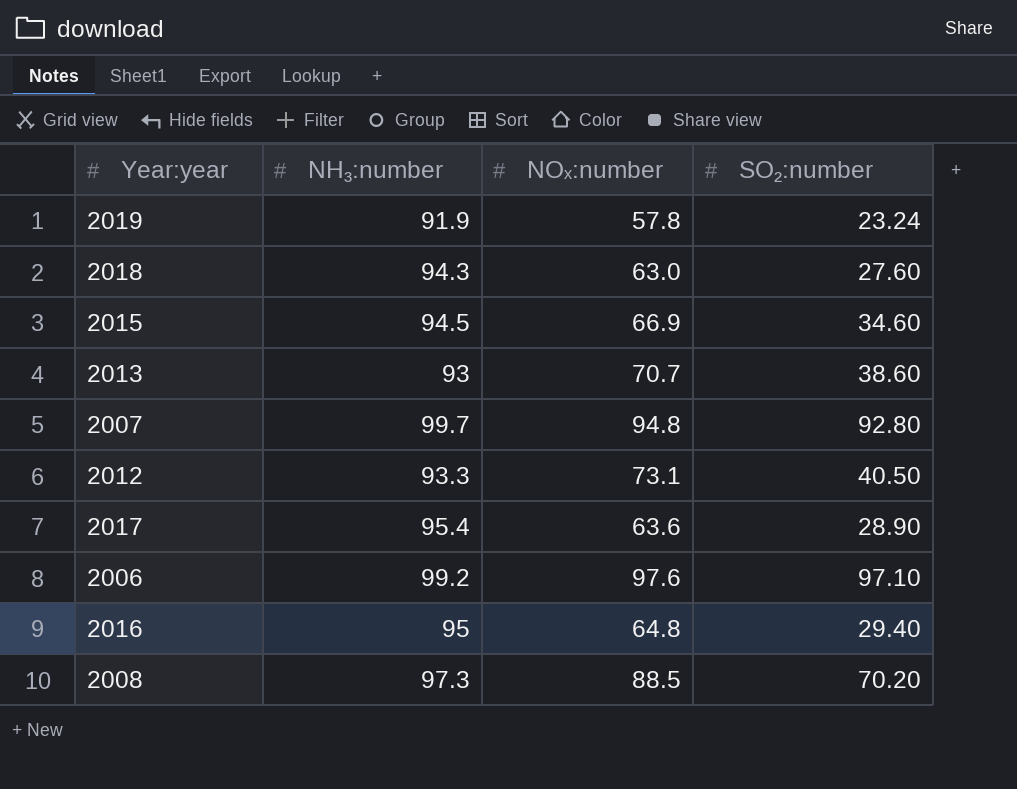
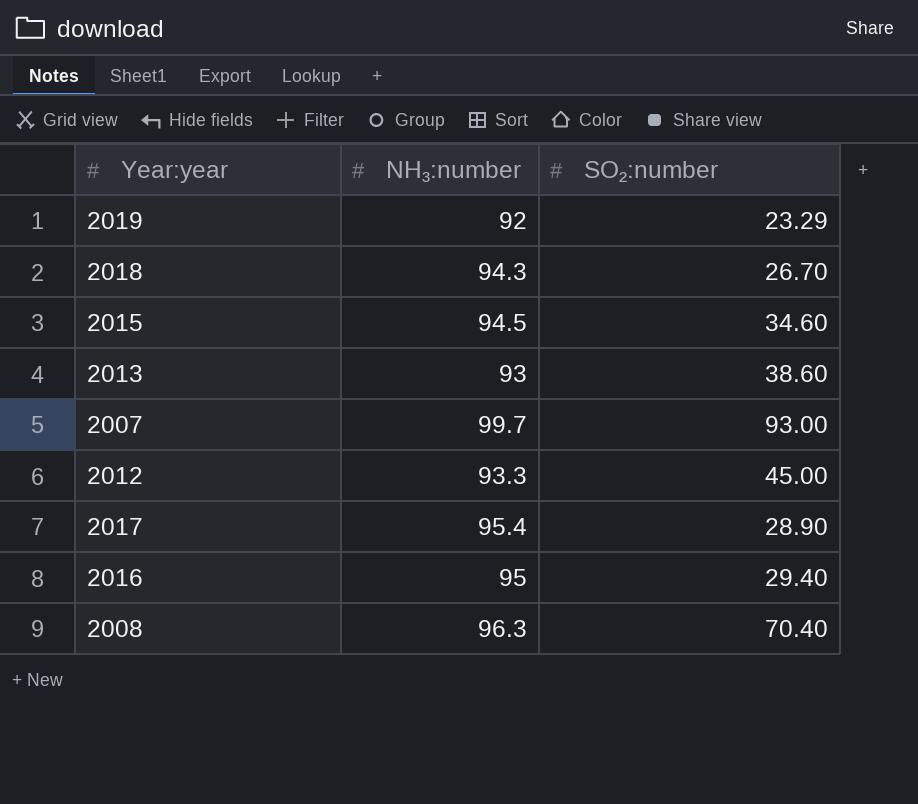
column NOₓ:number | position: 3 -> none
row 2006: 99.2 | 97.6 | 97.10 -> none
2019 | NH₃:number: 91.9 -> 92
2019 | SO₂:number: 23.24 -> 23.29
2018 | SO₂:number: 27.60 -> 26.70
2007 | SO₂:number: 92.80 -> 93.00
2012 | SO₂:number: 40.50 -> 45.00
2008 | NH₃:number: 97.3 -> 96.3
2008 | SO₂:number: 70.20 -> 70.40

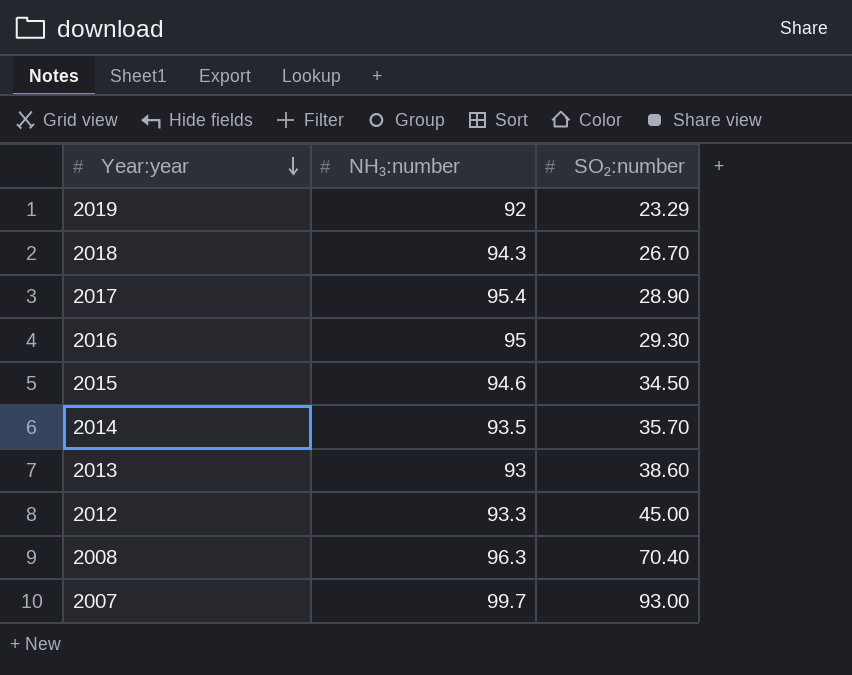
row order: none -> Year:year descending
2016 | SO₂:number: 29.40 -> 29.30
2015 | NH₃:number: 94.5 -> 94.6
2015 | SO₂:number: 34.60 -> 34.50
row 2014: none -> 93.5 | 35.70

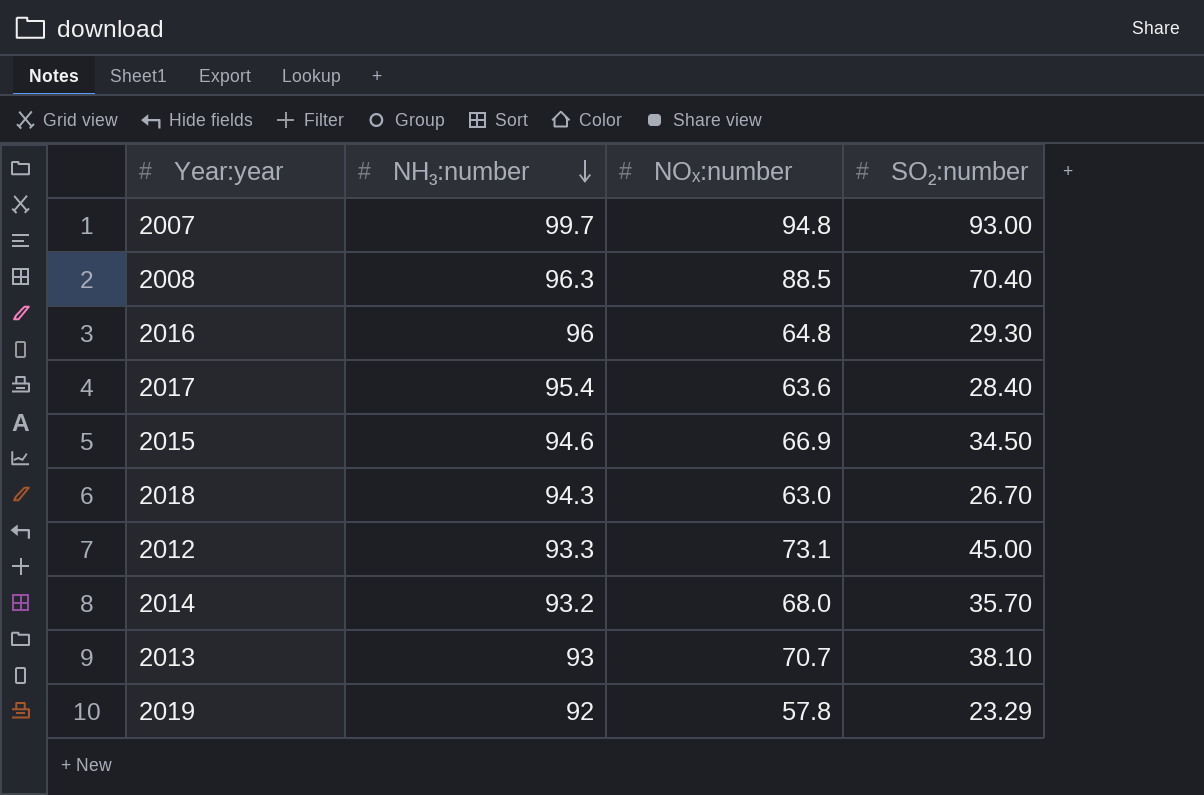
row order: Year:year descending -> NH₃:number descending
column NOₓ:number | position: none -> 3
2016 | NH₃:number: 95 -> 96
2017 | SO₂:number: 28.90 -> 28.40
2014 | NH₃:number: 93.5 -> 93.2
2013 | SO₂:number: 38.60 -> 38.10

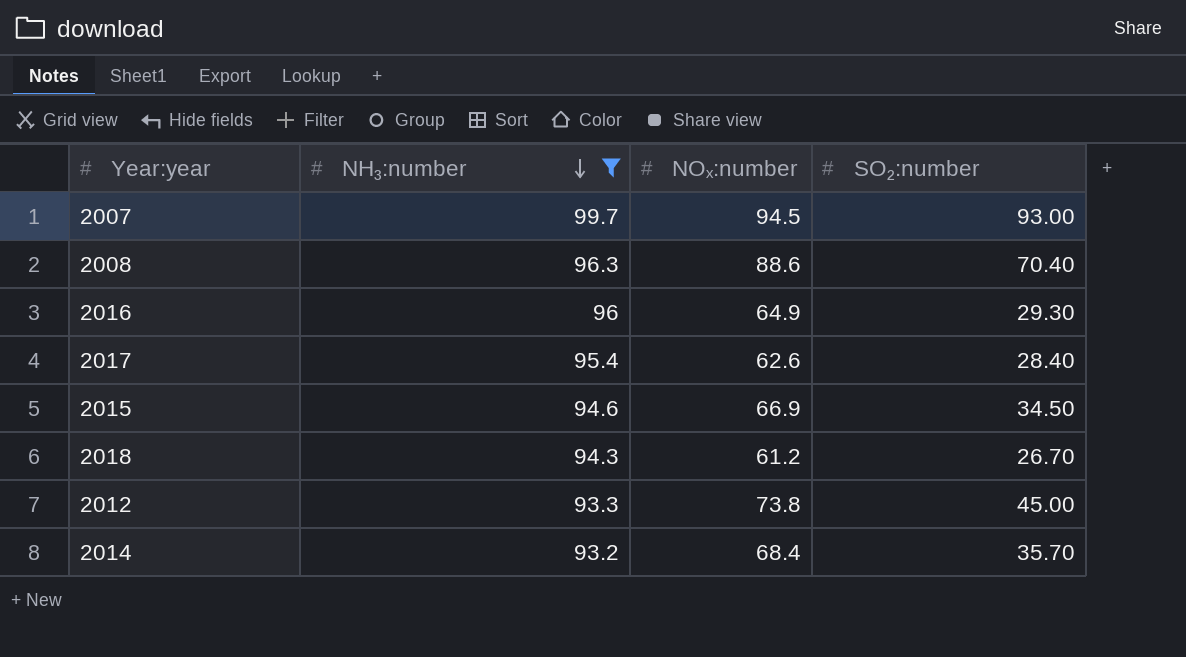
filter: none -> NH₃:number >= 93.2
2007 | NOₓ:number: 94.8 -> 94.5
2008 | NOₓ:number: 88.5 -> 88.6
2016 | NOₓ:number: 64.8 -> 64.9
2017 | NOₓ:number: 63.6 -> 62.6
2018 | NOₓ:number: 63.0 -> 61.2
2012 | NOₓ:number: 73.1 -> 73.8
2014 | NOₓ:number: 68.0 -> 68.4

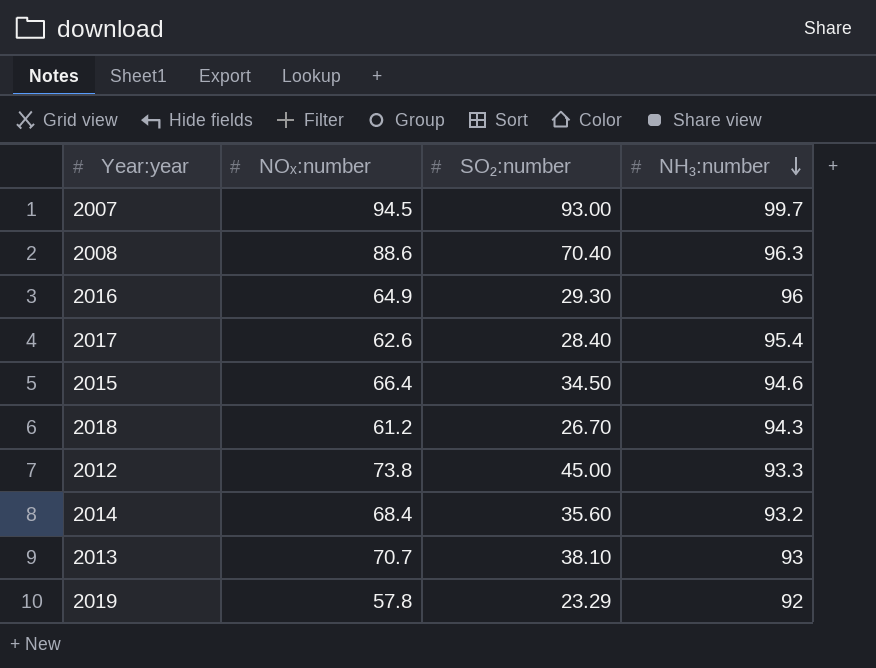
filter: NH₃:number >= 93.2 -> none
column NH₃:number | position: 2 -> 4
2015 | NOₓ:number: 66.9 -> 66.4
2014 | SO₂:number: 35.70 -> 35.60

